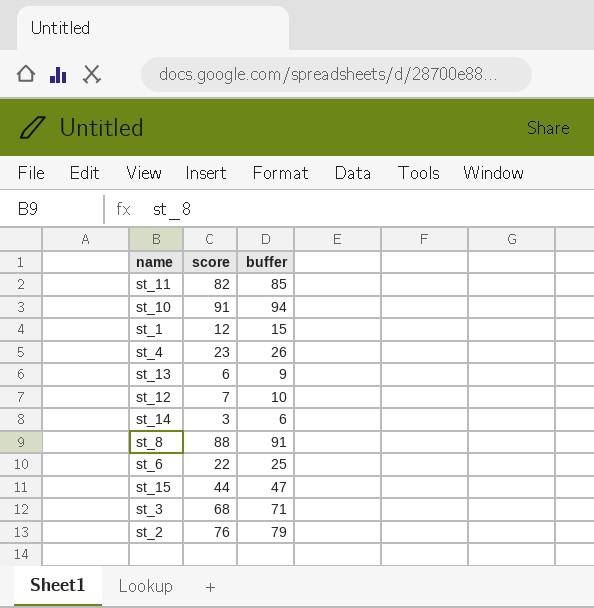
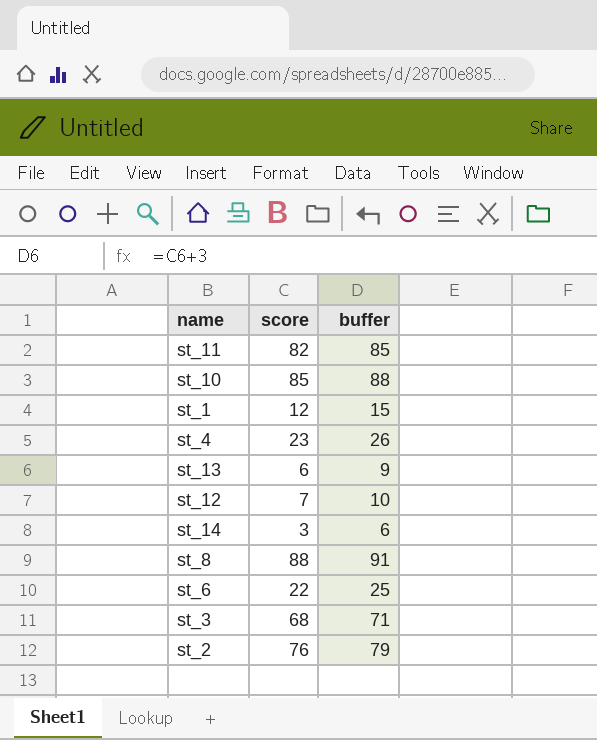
row st_15: 44 | 47 -> none
st_10 | score: 91 -> 85
st_10 | buffer: 94 -> 88

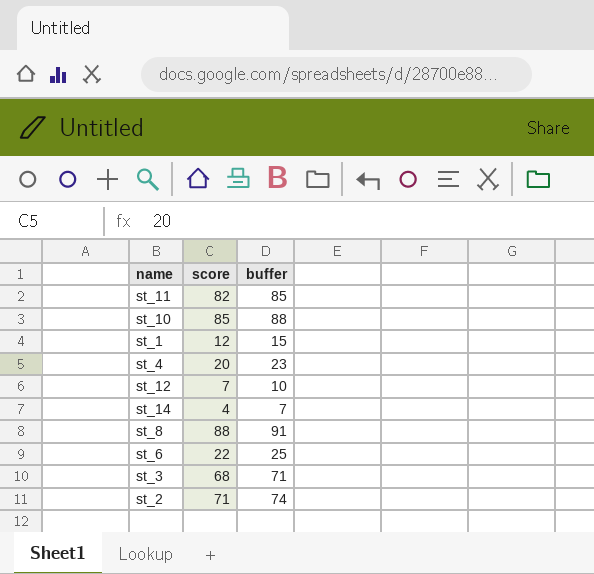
row st_13: 6 | 9 -> none
st_4 | score: 23 -> 20
st_4 | buffer: 26 -> 23
st_14 | score: 3 -> 4
st_14 | buffer: 6 -> 7
st_2 | score: 76 -> 71
st_2 | buffer: 79 -> 74

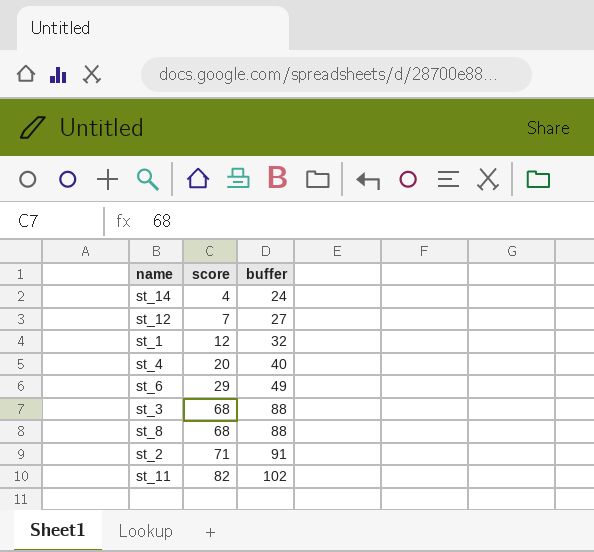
row order: none -> score ascending
column buffer | formula: [score] + 3 -> [score] + 20
row st_10: 85 | 88 -> none
st_6 | score: 22 -> 29
st_8 | score: 88 -> 68

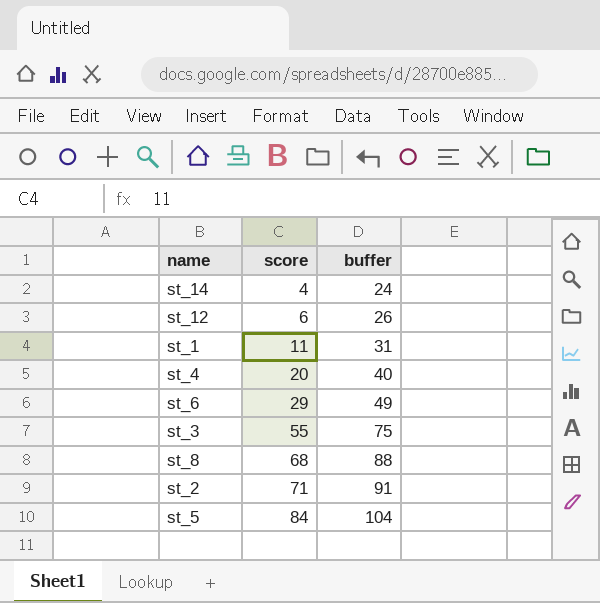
row st_11: 82 | 102 -> none
st_12 | score: 7 -> 6
st_12 | buffer: 27 -> 26
st_1 | score: 12 -> 11
st_1 | buffer: 32 -> 31
st_3 | score: 68 -> 55
st_3 | buffer: 88 -> 75
row st_5: none -> 84 | 104

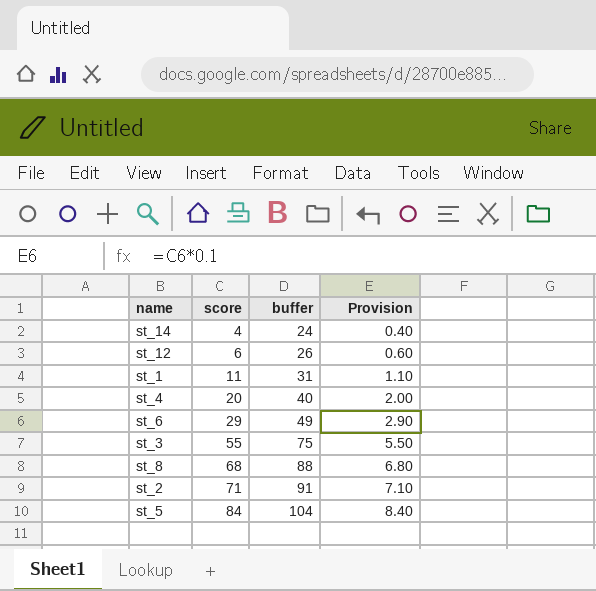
column Provision | formula: none -> [score] * 0.1

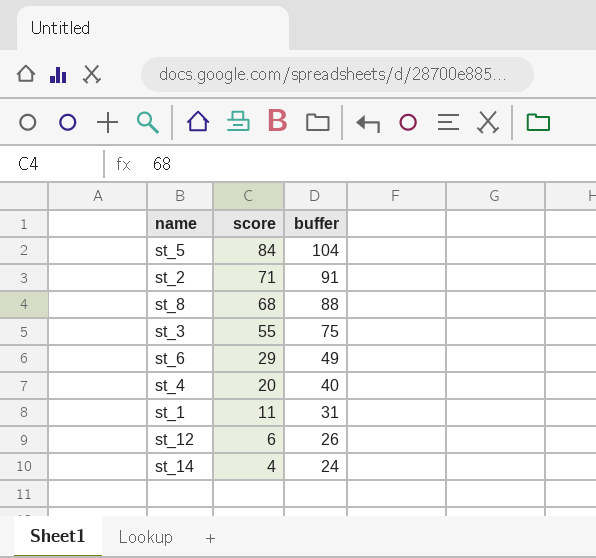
row order: score ascending -> score descending
column Provision | formula: [score] * 0.1 -> none

